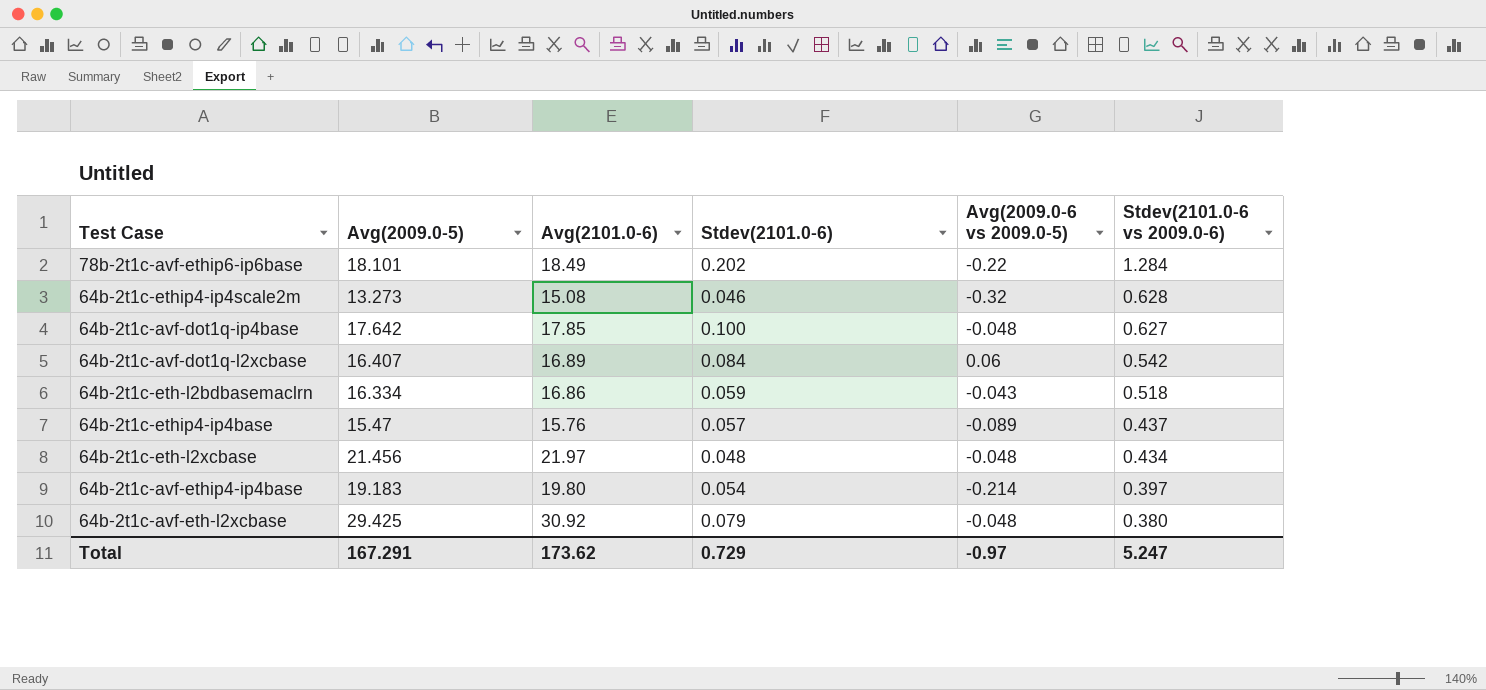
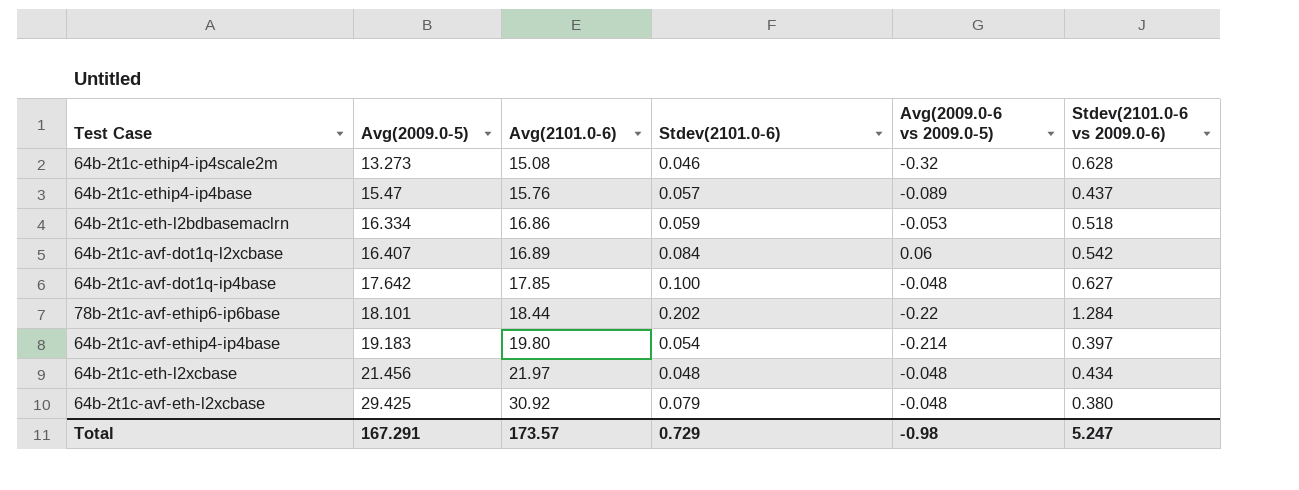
row order: Stdev(2101.0-6 vs 2009.0-6) descending -> Avg(2009.0-5) ascending
64b-2t1c-eth-l2bdbasemaclrn | Avg(2009.0-6 vs 2009.0-5): -0.043 -> -0.053
78b-2t1c-avf-ethip6-ip6base | Avg(2101.0-6): 18.49 -> 18.44
Total | Avg(2101.0-6): 173.62 -> 173.57
Total | Avg(2009.0-6 vs 2009.0-5): -0.97 -> -0.98

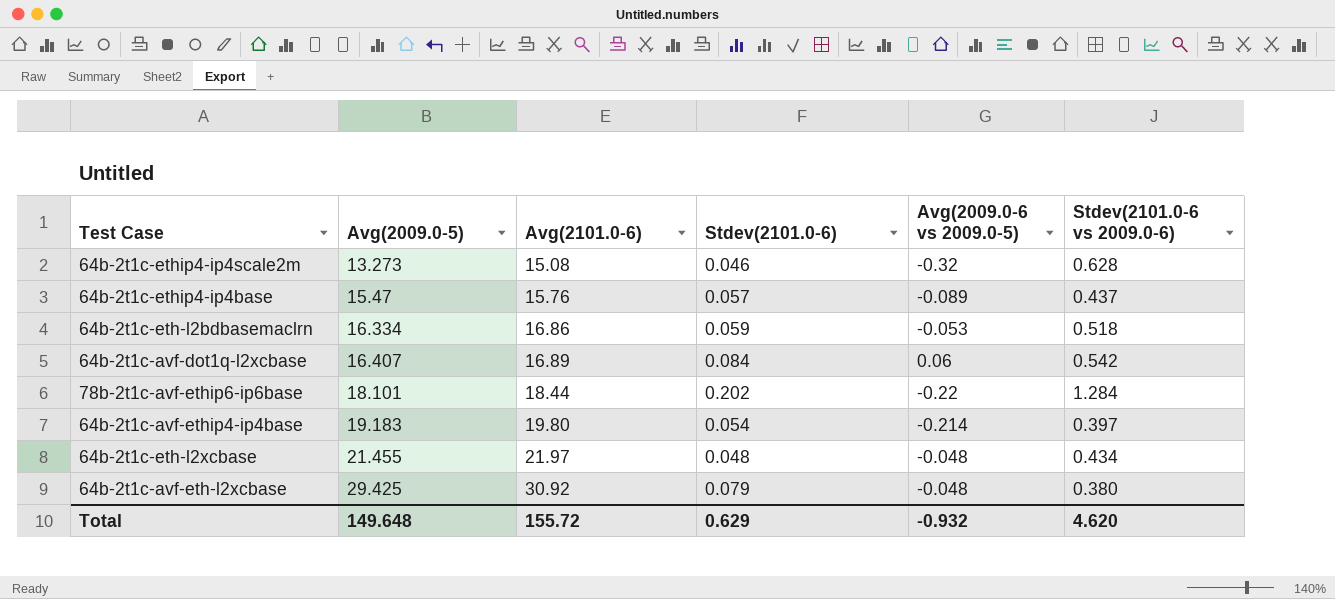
row 64b-2t1c-avf-dot1q-ip4base: 17.642 | 17.85 | 0.100 | -0.048 | 0.627 -> none
64b-2t1c-eth-l2xcbase | Avg(2009.0-5): 21.456 -> 21.455
Total | Avg(2009.0-5): 167.291 -> 149.648
Total | Avg(2101.0-6): 173.57 -> 155.72
Total | Stdev(2101.0-6): 0.729 -> 0.629
Total | Avg(2009.0-6 vs 2009.0-5): -0.98 -> -0.932
Total | Stdev(2101.0-6 vs 2009.0-6): 5.247 -> 4.620

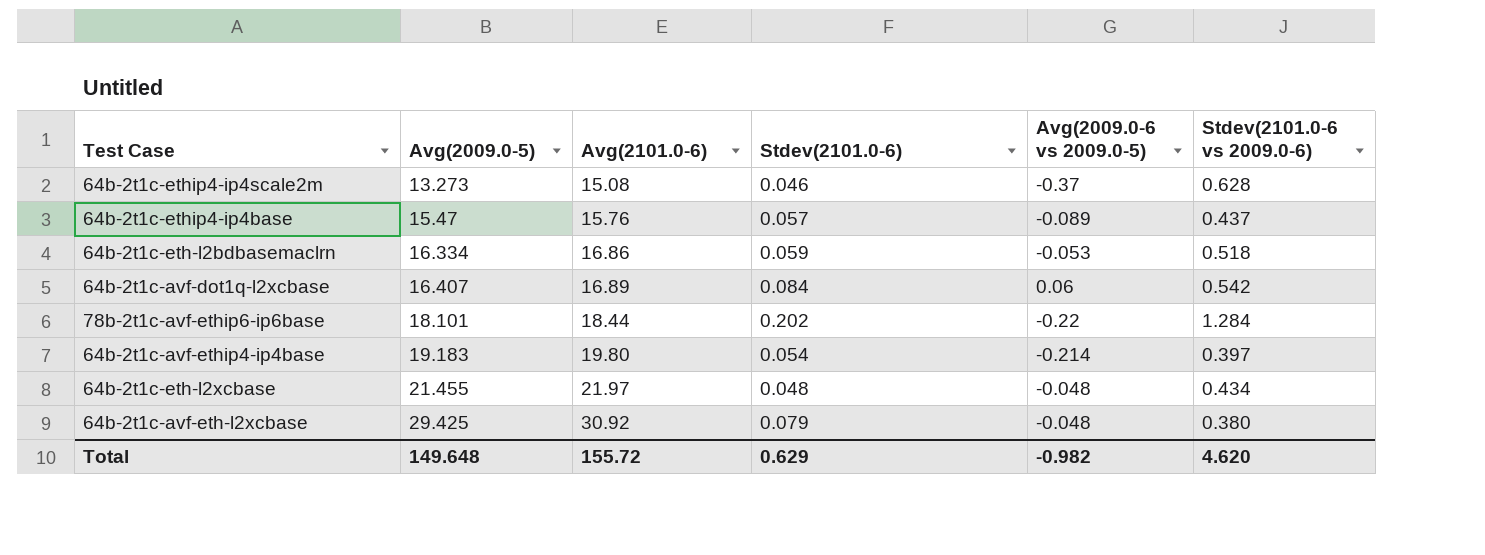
64b-2t1c-ethip4-ip4scale2m | Avg(2009.0-6 vs 2009.0-5): -0.32 -> -0.37
Total | Avg(2009.0-6 vs 2009.0-5): -0.932 -> -0.982

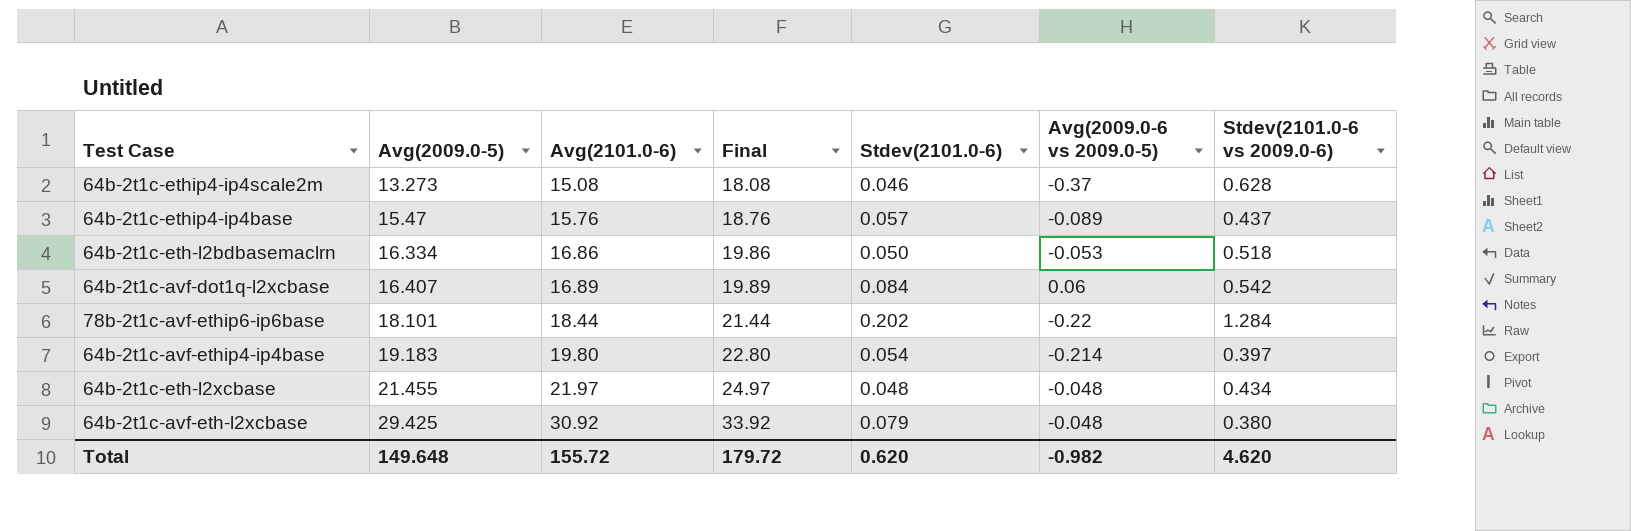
column Final | formula: none -> [Avg(2101.0-6)] + 3
64b-2t1c-eth-l2bdbasemaclrn | Stdev(2101.0-6): 0.059 -> 0.050
Total | Stdev(2101.0-6): 0.629 -> 0.620

